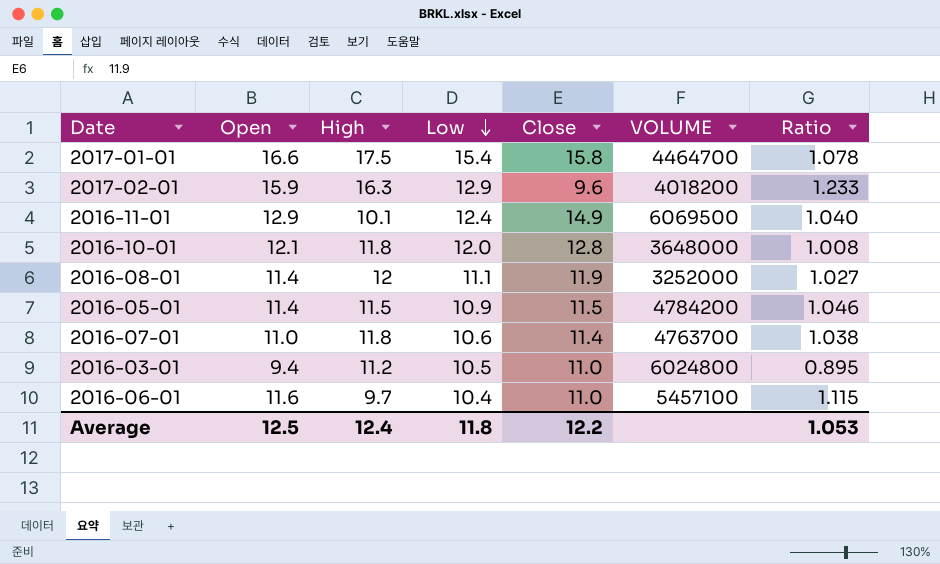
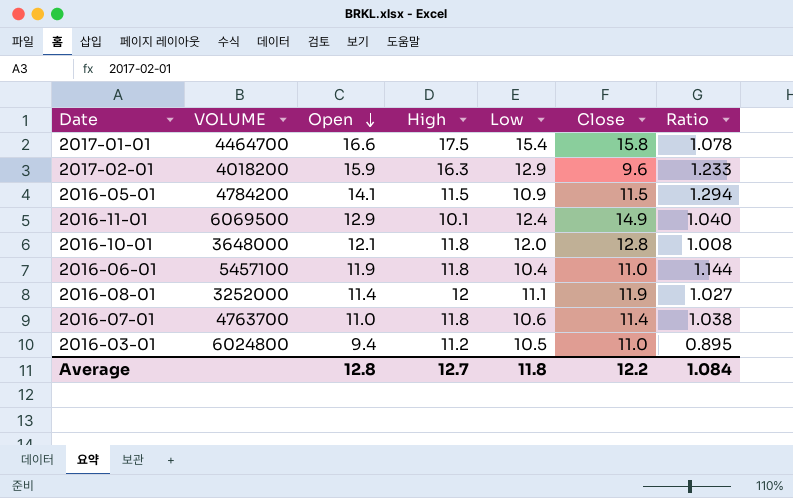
row order: Low descending -> Open descending
column VOLUME | position: 6 -> 2
2016-05-01 | Open: 11.4 -> 14.1
2016-05-01 | Ratio: 1.046 -> 1.294
2016-06-01 | Open: 11.6 -> 11.9
2016-06-01 | High: 9.7 -> 11.8
2016-06-01 | Ratio: 1.115 -> 1.144
Average | Open: 12.5 -> 12.8
Average | High: 12.4 -> 12.7
Average | Ratio: 1.053 -> 1.084

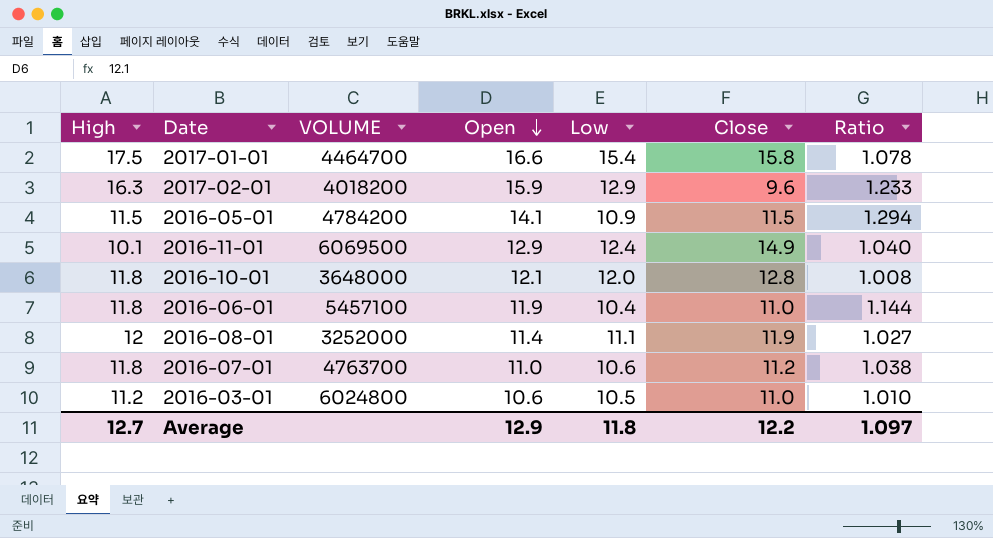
column High | position: 4 -> 1
2016-07-01 | Close: 11.4 -> 11.2
2016-03-01 | Open: 9.4 -> 10.6
2016-03-01 | Ratio: 0.895 -> 1.010
Average | Open: 12.8 -> 12.9
Average | Ratio: 1.084 -> 1.097

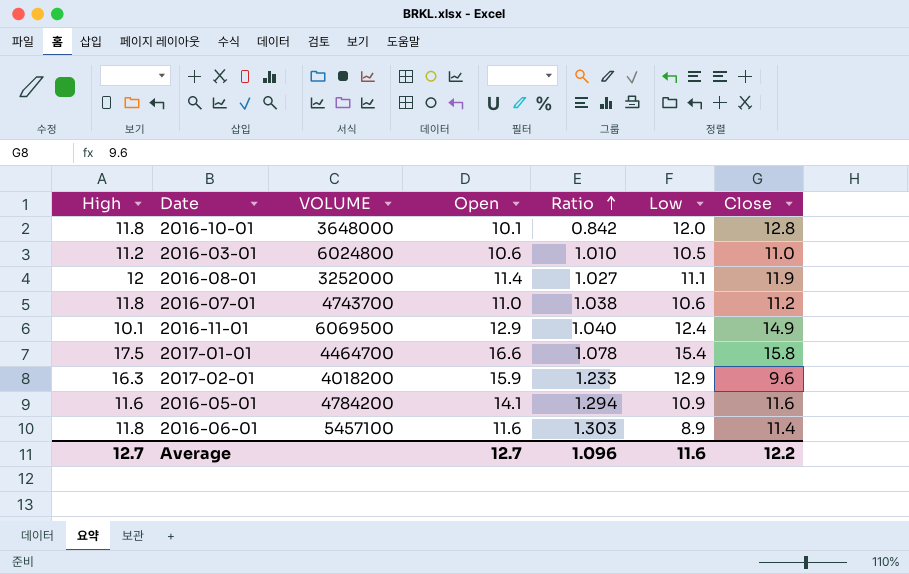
row order: Open descending -> Ratio ascending
column Ratio | position: 7 -> 5
2016-10-01 | Open: 12.1 -> 10.1
2016-10-01 | Ratio: 1.008 -> 0.842
2016-07-01 | VOLUME: 4763700 -> 4743700
2016-05-01 | High: 11.5 -> 11.6
2016-05-01 | Close: 11.5 -> 11.6
2016-06-01 | Open: 11.9 -> 11.6
2016-06-01 | Ratio: 1.144 -> 1.303
2016-06-01 | Low: 10.4 -> 8.9
2016-06-01 | Close: 11.0 -> 11.4
Average | Open: 12.9 -> 12.7
Average | Ratio: 1.097 -> 1.096
Average | Low: 11.8 -> 11.6

